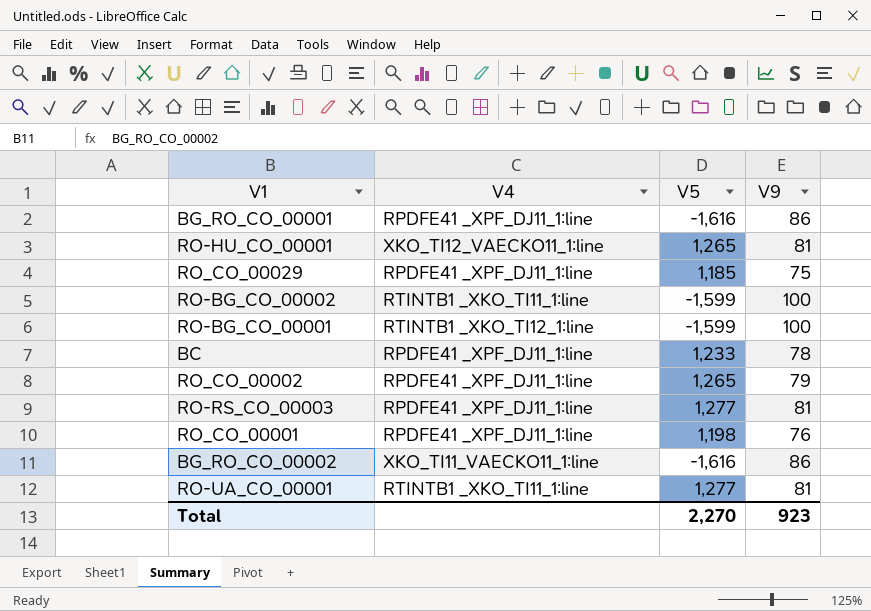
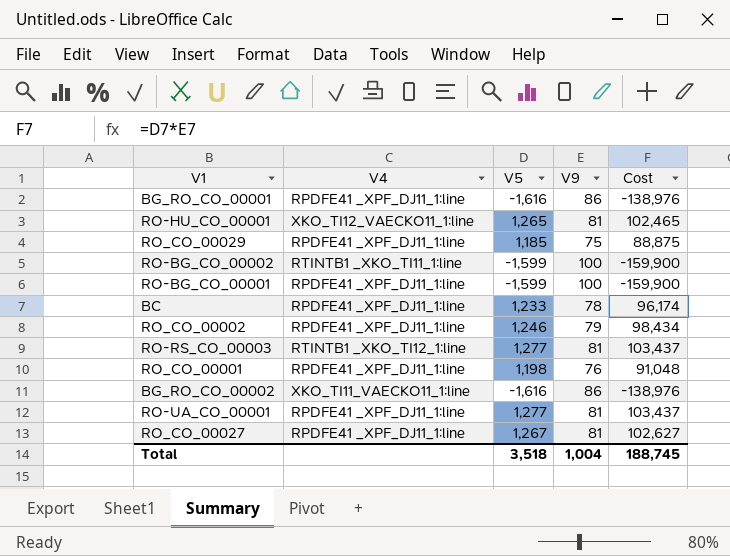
column Cost | formula: none -> [V5] * [V9]
RO-BG_CO_00001 | V4: RTINTB1 _XKO_TI12_1:line -> RPDFE41 _XPF_DJ11_1:line
RO_CO_00002 | V5: 1,265 -> 1,246
RO-RS_CO_00003 | V4: RPDFE41 _XPF_DJ11_1:line -> RTINTB1 _XKO_TI12_1:line
RO-UA_CO_00001 | V4: RTINTB1 _XKO_TI11_1:line -> RPDFE41 _XPF_DJ11_1:line
row RO_CO_00027: none -> RPDFE41 _XPF_DJ11_1:line | 1,267 | 81 | 102,627
Total | V5: 2,270 -> 3,518
Total | V9: 923 -> 1,004

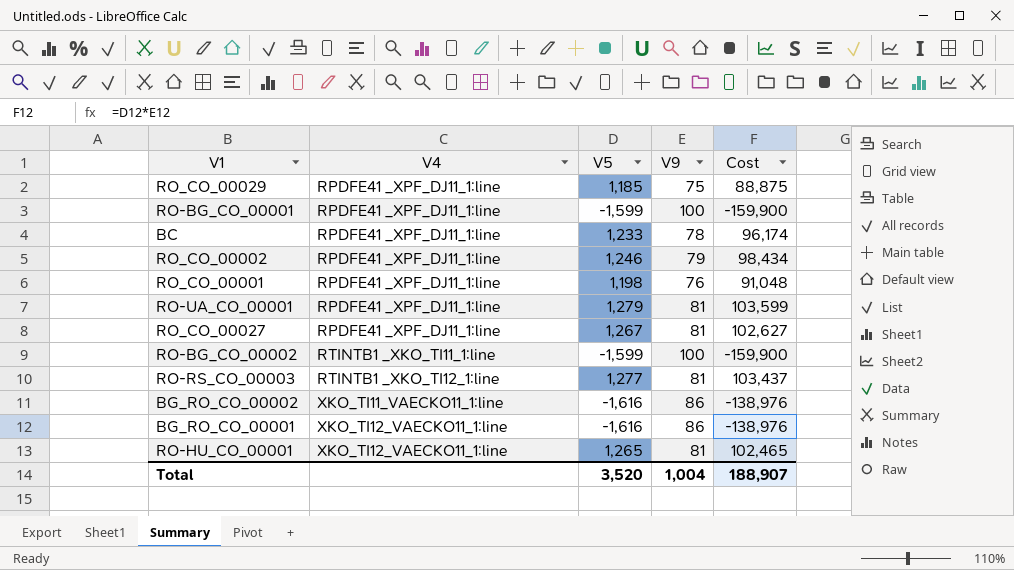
row order: none -> V4 ascending
RO-UA_CO_00001 | V5: 1,277 -> 1,279
RO-UA_CO_00001 | Cost: 103,437 -> 103,599
BG_RO_CO_00001 | V4: RPDFE41 _XPF_DJ11_1:line -> XKO_TI12_VAECKO11_1:line
Total | V5: 3,518 -> 3,520
Total | Cost: 188,745 -> 188,907

